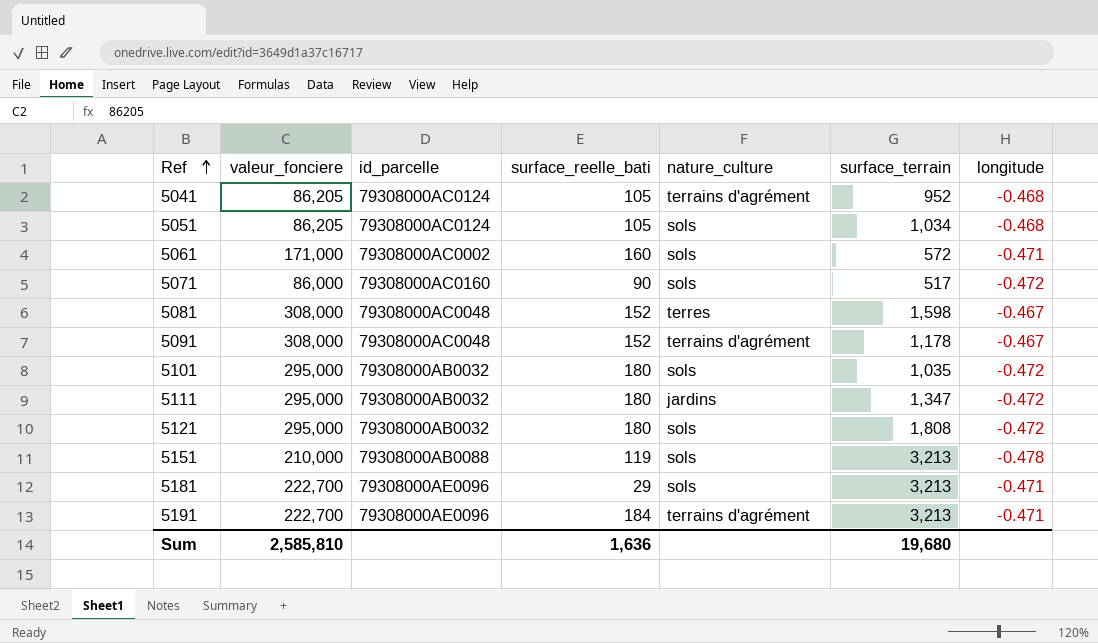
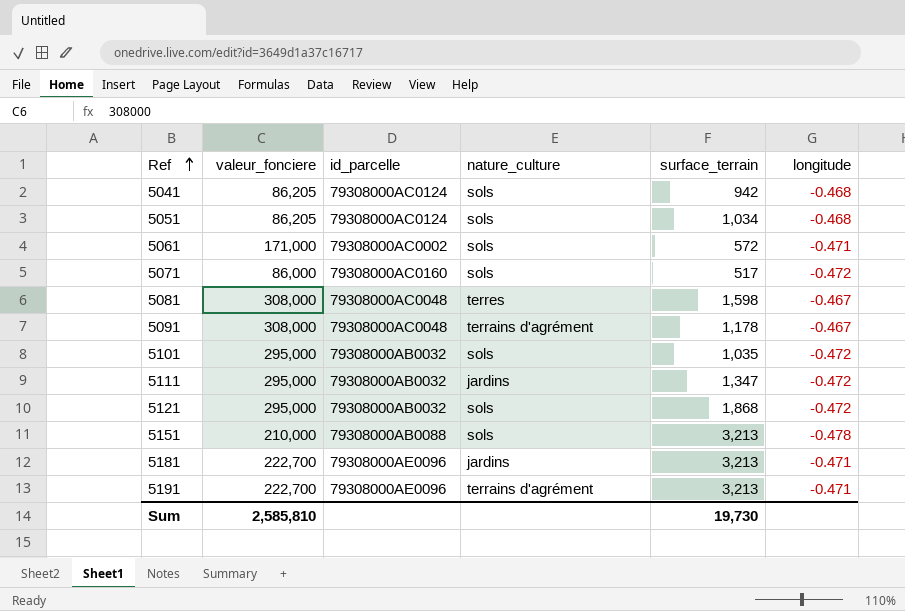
column surface_reelle_bati | position: 4 -> none
5041 | nature_culture: terrains d'agrément -> sols
5041 | surface_terrain: 952 -> 942
5121 | surface_terrain: 1,808 -> 1,868
5181 | nature_culture: sols -> jardins
Sum | surface_terrain: 19,680 -> 19,730

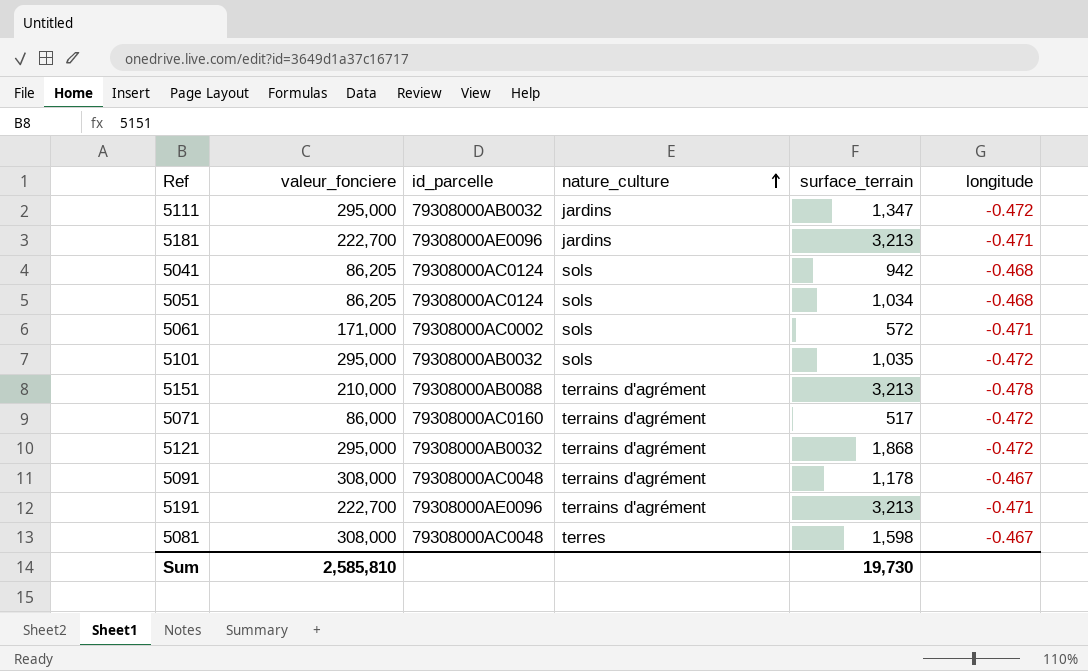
row order: Ref ascending -> nature_culture ascending
5151 | nature_culture: sols -> terrains d'agrément
5071 | nature_culture: sols -> terrains d'agrément
5121 | nature_culture: sols -> terrains d'agrément

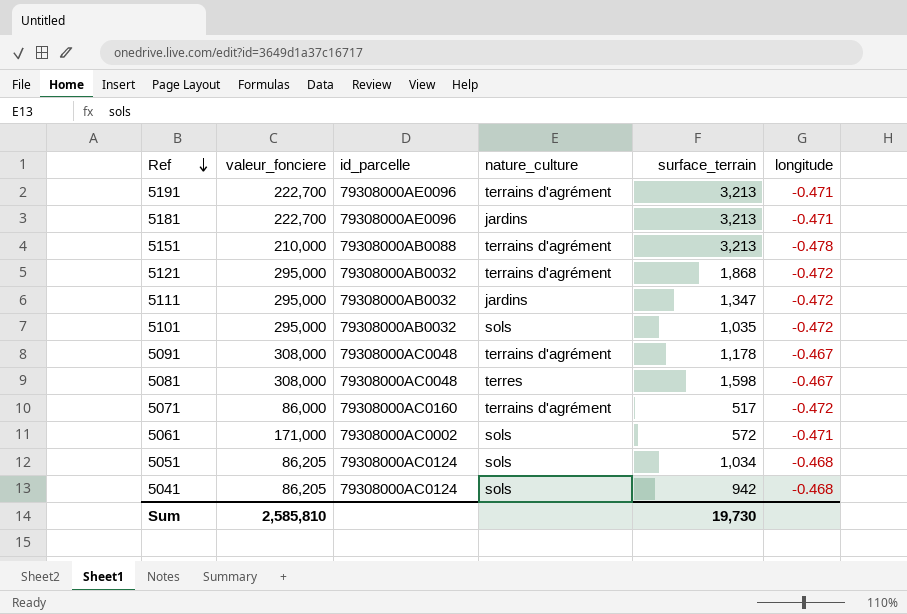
row order: nature_culture ascending -> Ref descending

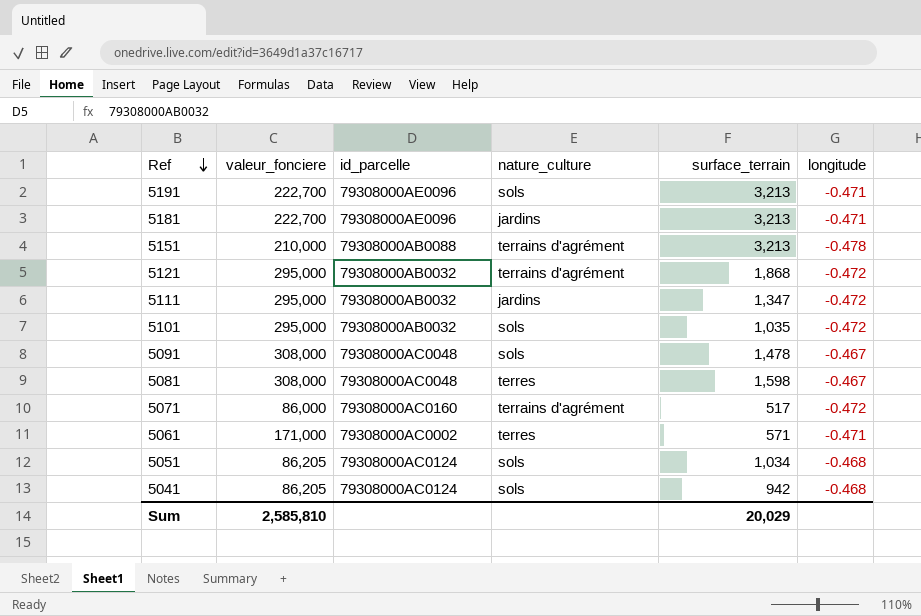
5191 | nature_culture: terrains d'agrément -> sols
5091 | nature_culture: terrains d'agrément -> sols
5091 | surface_terrain: 1,178 -> 1,478
5061 | nature_culture: sols -> terres
5061 | surface_terrain: 572 -> 571
Sum | surface_terrain: 19,730 -> 20,029

